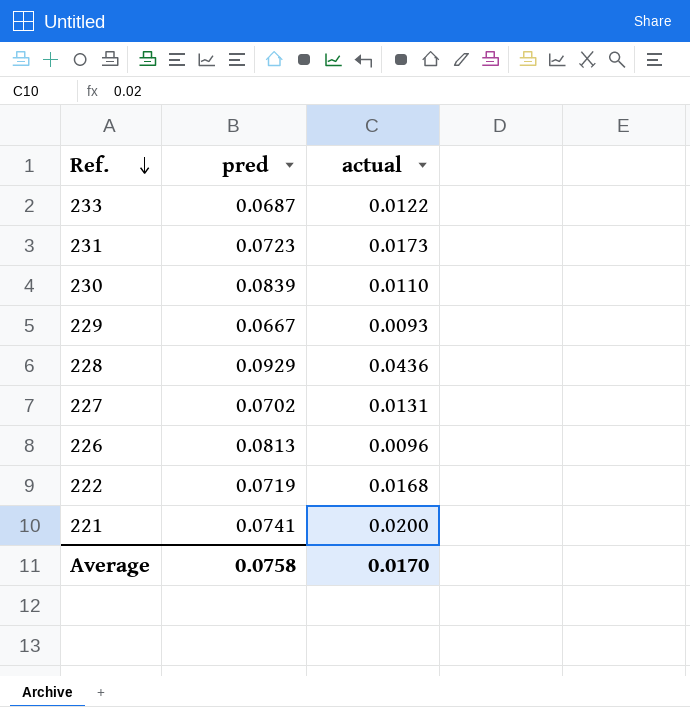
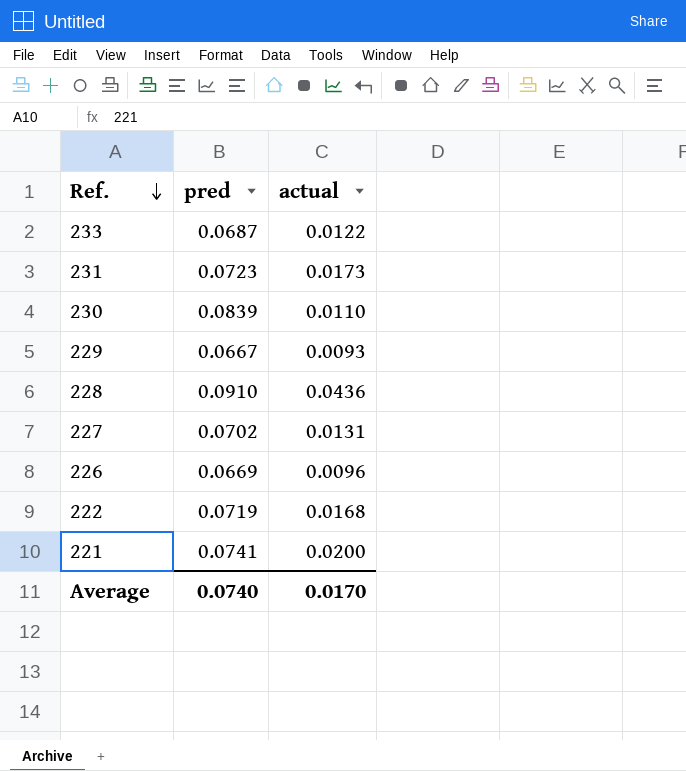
228 | pred: 0.0929 -> 0.0910
226 | pred: 0.0813 -> 0.0669
Average | pred: 0.0758 -> 0.0740

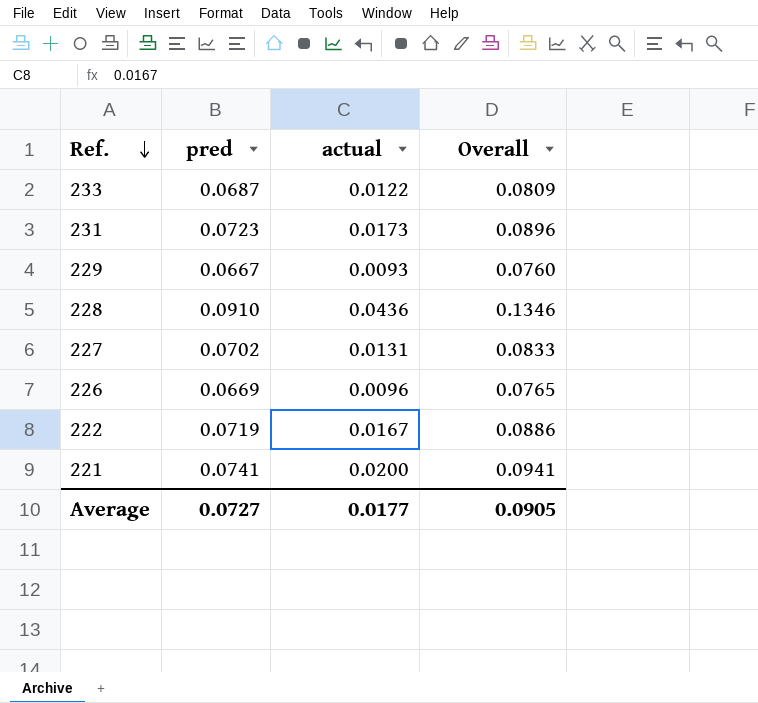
column Overall | formula: none -> [pred] + [actual]
row 230: 0.0839 | 0.0110 -> none
222 | actual: 0.0168 -> 0.0167
Average | pred: 0.0740 -> 0.0727
Average | actual: 0.0170 -> 0.0177

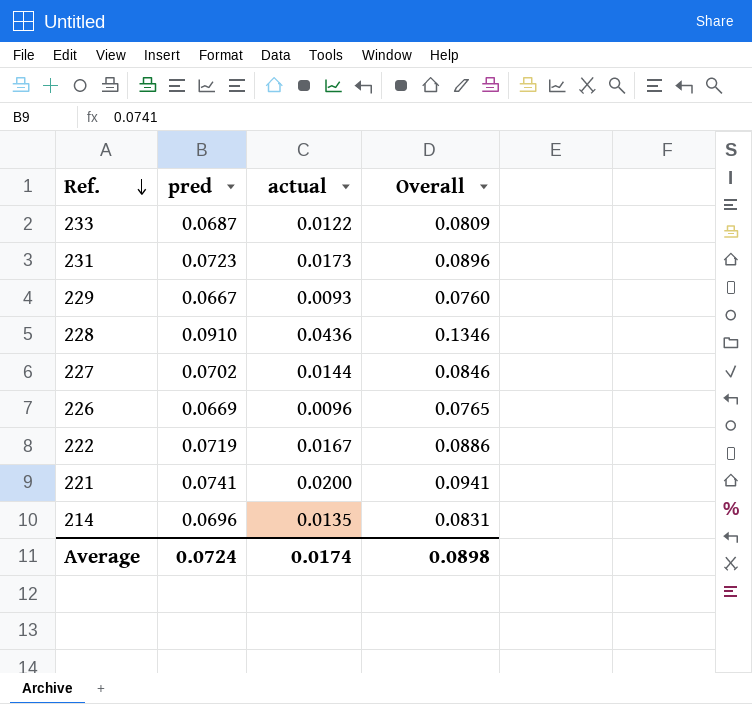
227 | actual: 0.0131 -> 0.0144
227 | Overall: 0.0833 -> 0.0846
row 214: none -> 0.0696 | 0.0135 | 0.0831
Average | pred: 0.0727 -> 0.0724
Average | actual: 0.0177 -> 0.0174
Average | Overall: 0.0905 -> 0.0898

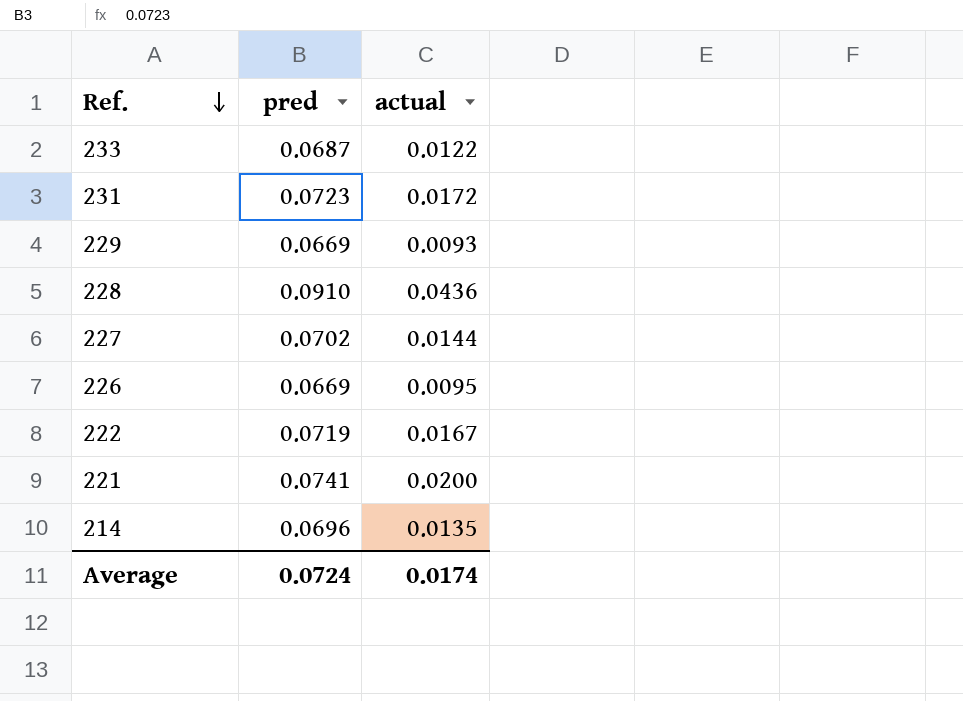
column Overall | formula: [pred] + [actual] -> none
231 | actual: 0.0173 -> 0.0172
229 | pred: 0.0667 -> 0.0669
226 | actual: 0.0096 -> 0.0095

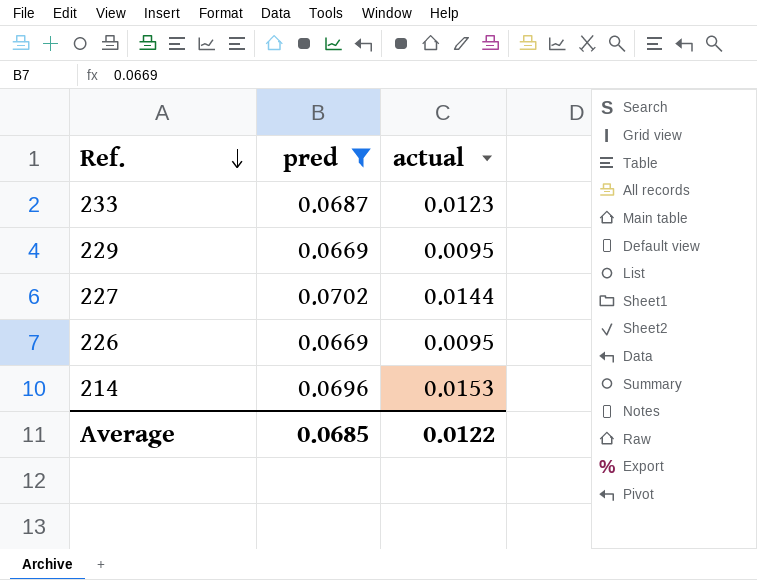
filter: none -> pred <= 0.0702
233 | actual: 0.0122 -> 0.0123
229 | actual: 0.0093 -> 0.0095
214 | actual: 0.0135 -> 0.0153
Average | pred: 0.0724 -> 0.0685
Average | actual: 0.0174 -> 0.0122

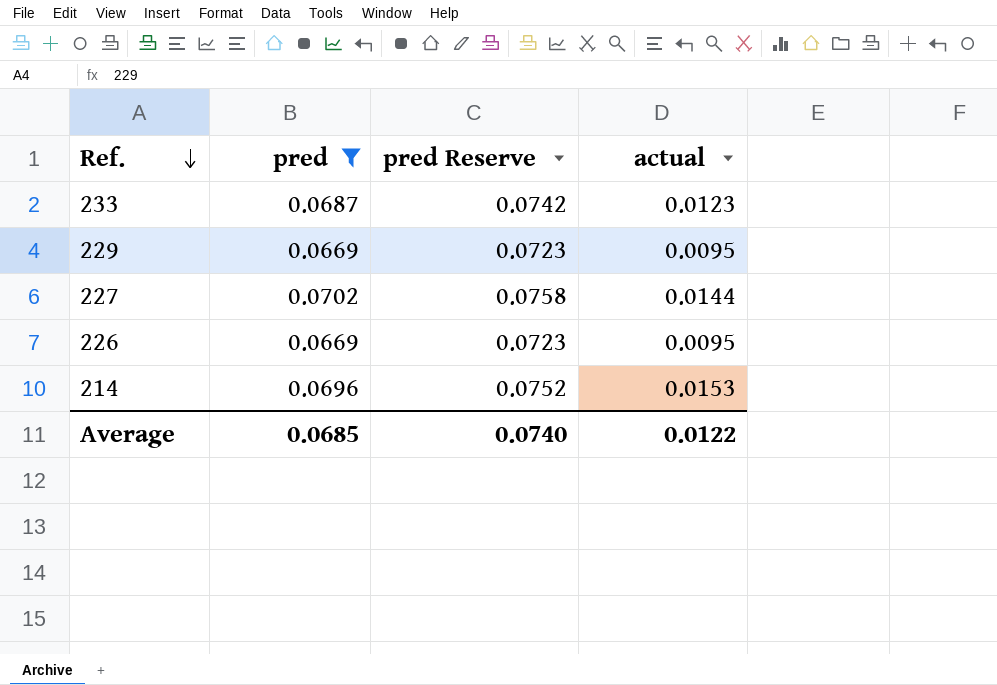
column pred Reserve | formula: none -> [pred] * 1.08

